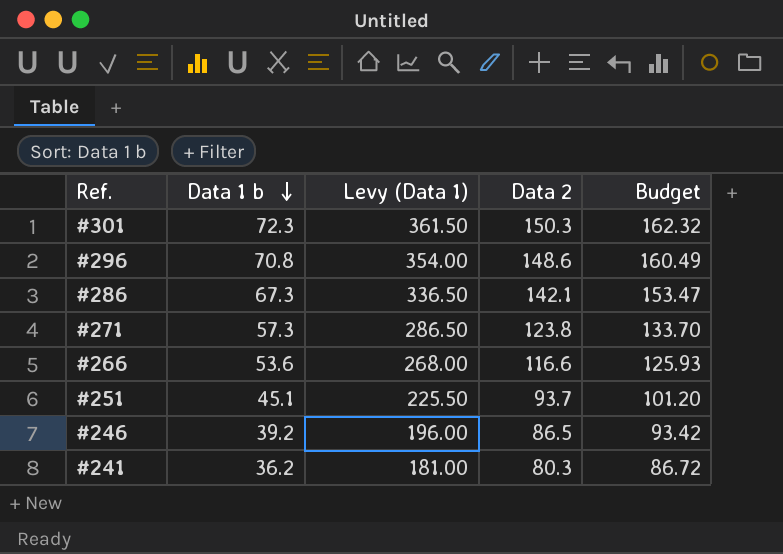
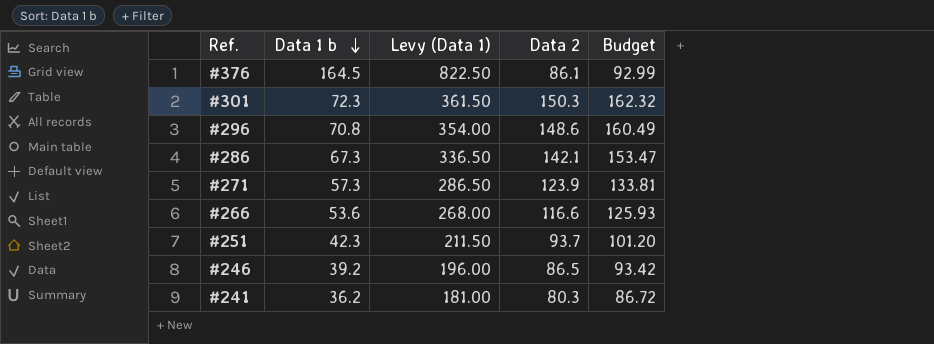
row #376: none -> 164.5 | 822.50 | 86.1 | 92.99
#271 | Data 2: 123.8 -> 123.9
#271 | Budget: 133.70 -> 133.81
#251 | Data 1 b: 45.1 -> 42.3
#251 | Levy (Data 1): 225.50 -> 211.50

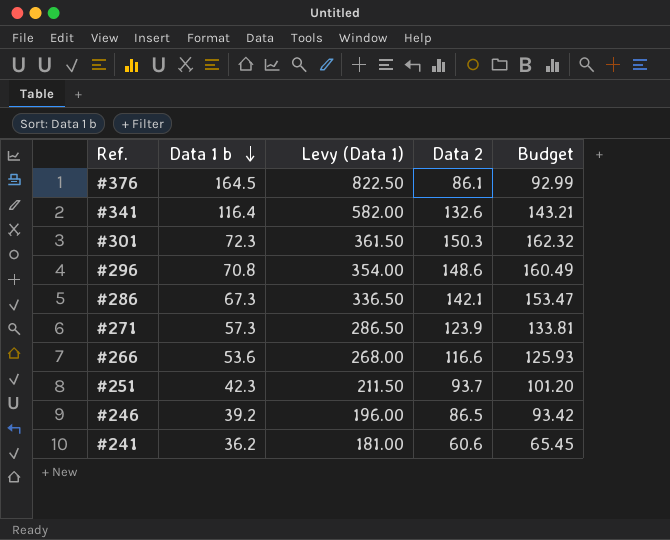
row #341: none -> 116.4 | 582.00 | 132.6 | 143.21
#241 | Data 2: 80.3 -> 60.6
#241 | Budget: 86.72 -> 65.45

